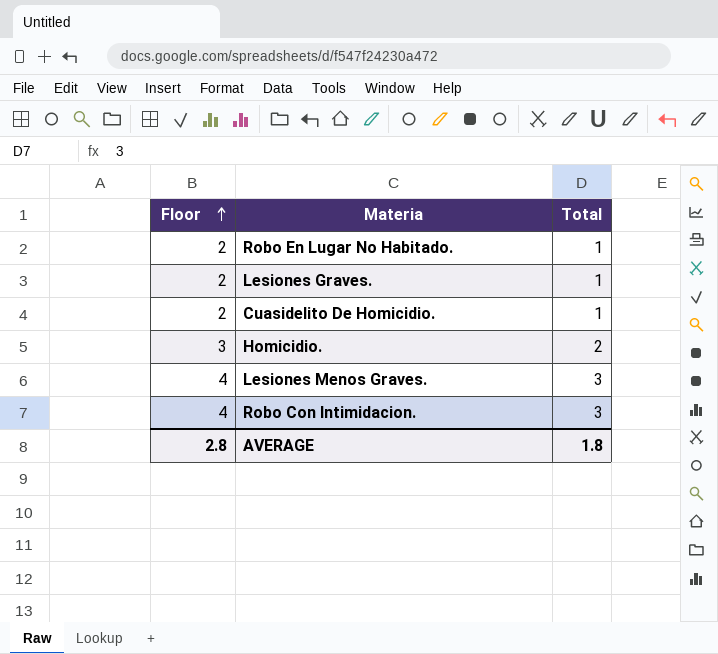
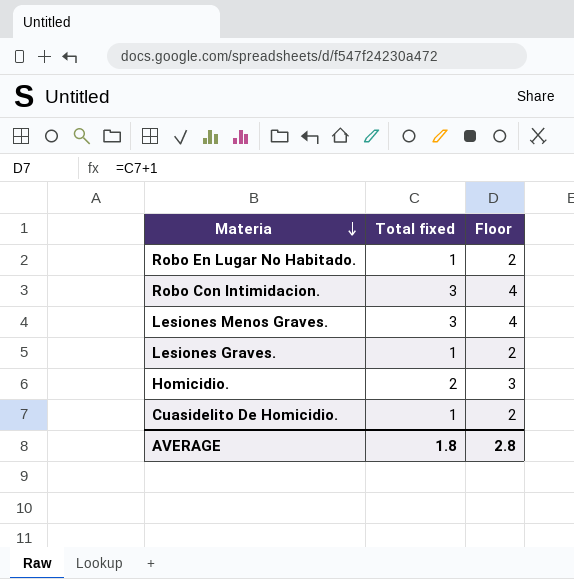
row order: Floor ascending -> Materia descending
column name: Total -> Total fixed
column Floor | position: 1 -> 3

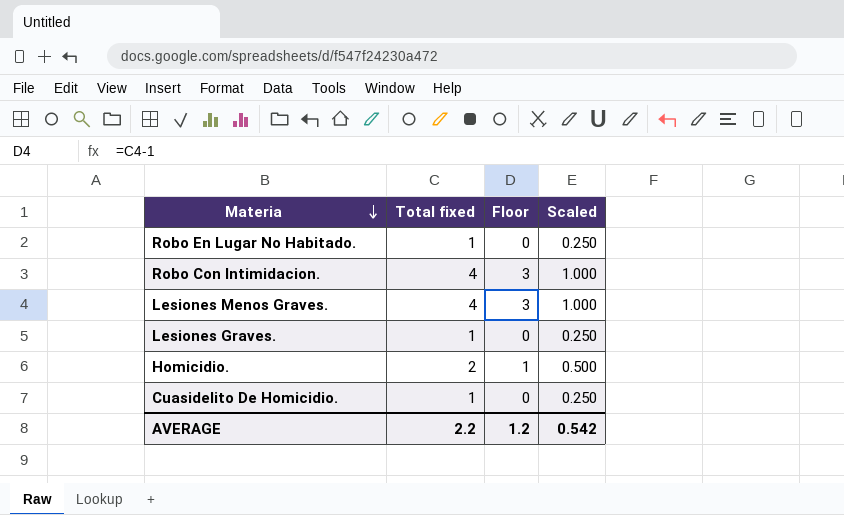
column Floor | formula: [Total fixed] + 1 -> [Total fixed] - 1
column Scaled | formula: none -> [Total fixed] * 0.25
Robo Con Intimidacion. | Total fixed: 3 -> 4
Lesiones Menos Graves. | Total fixed: 3 -> 4
AVERAGE | Total fixed: 1.8 -> 2.2
AVERAGE | Floor: 2.8 -> 1.2

